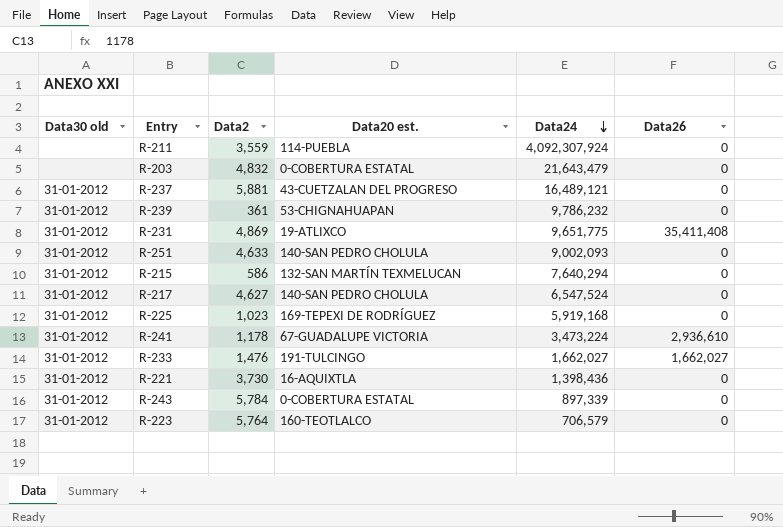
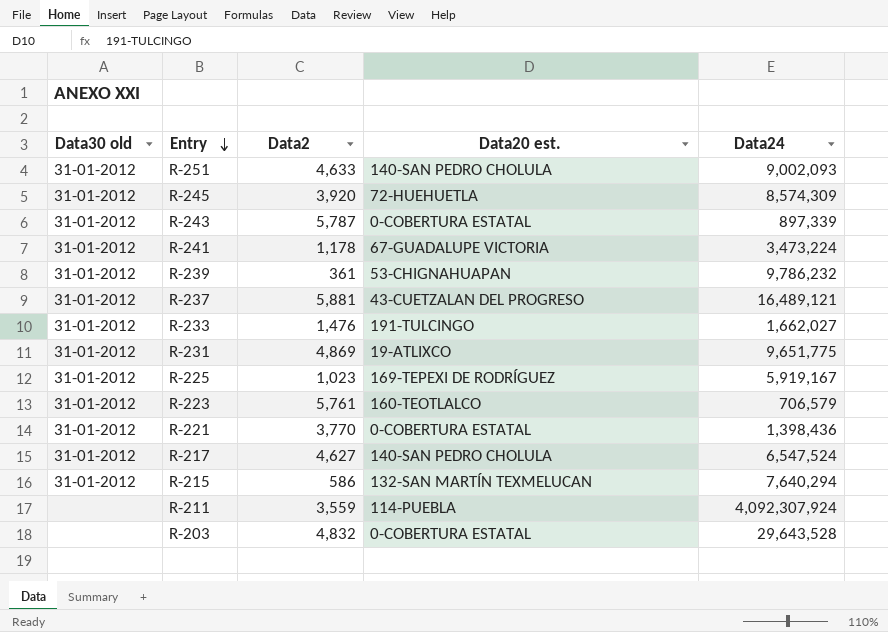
row order: Data24 descending -> Entry descending
column Data26 | position: 6 -> none
row R-245: none -> 31-01-2012 | 3,920 | 72-HUEHUETLA | 8,574,309
R-243 | Data2: 5,784 -> 5,787
R-225 | Data24: 5,919,168 -> 5,919,167
R-223 | Data2: 5,764 -> 5,761
R-221 | Data2: 3,730 -> 3,770
R-221 | Data20 est.: 16-AQUIXTLA -> 0-COBERTURA ESTATAL
R-203 | Data24: 21,643,479 -> 29,643,528

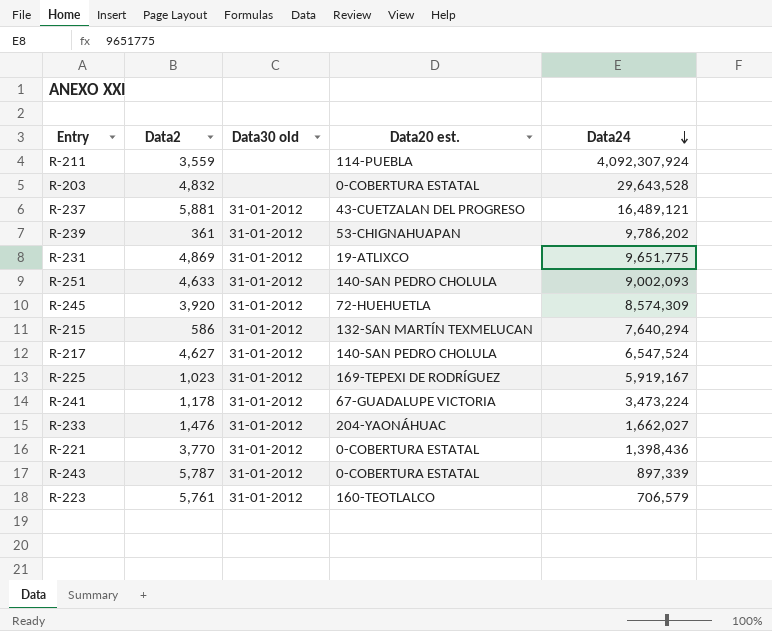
row order: Entry descending -> Data24 descending
column Data30 old | position: 1 -> 3
R-239 | Data24: 9,786,232 -> 9,786,202
R-233 | Data20 est.: 191-TULCINGO -> 204-YAONÁHUAC

